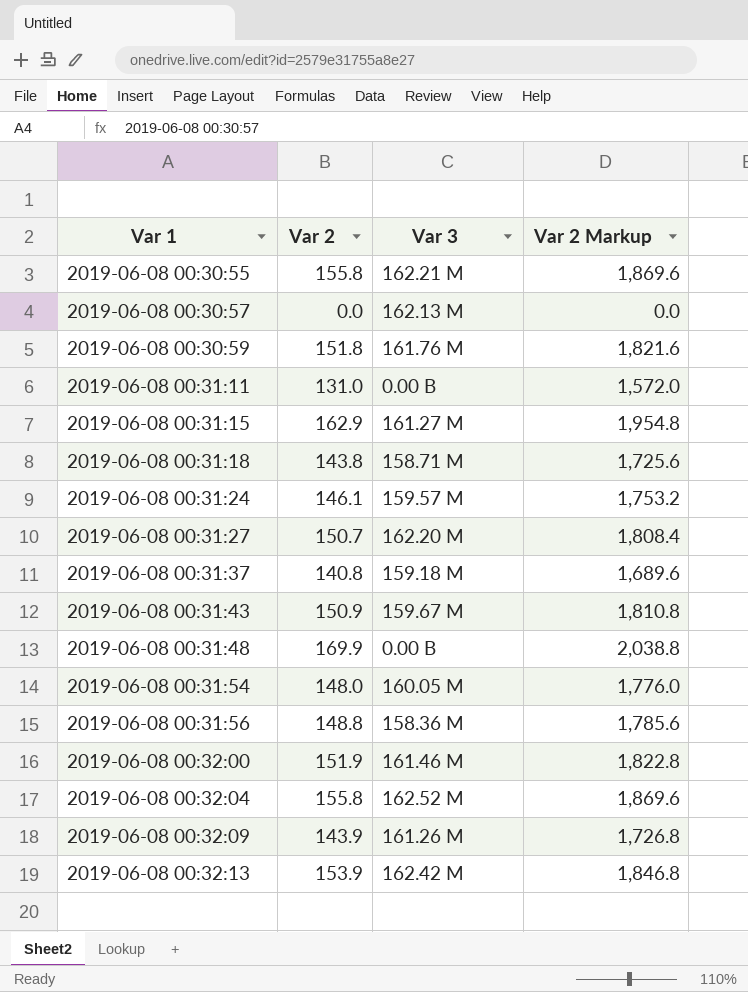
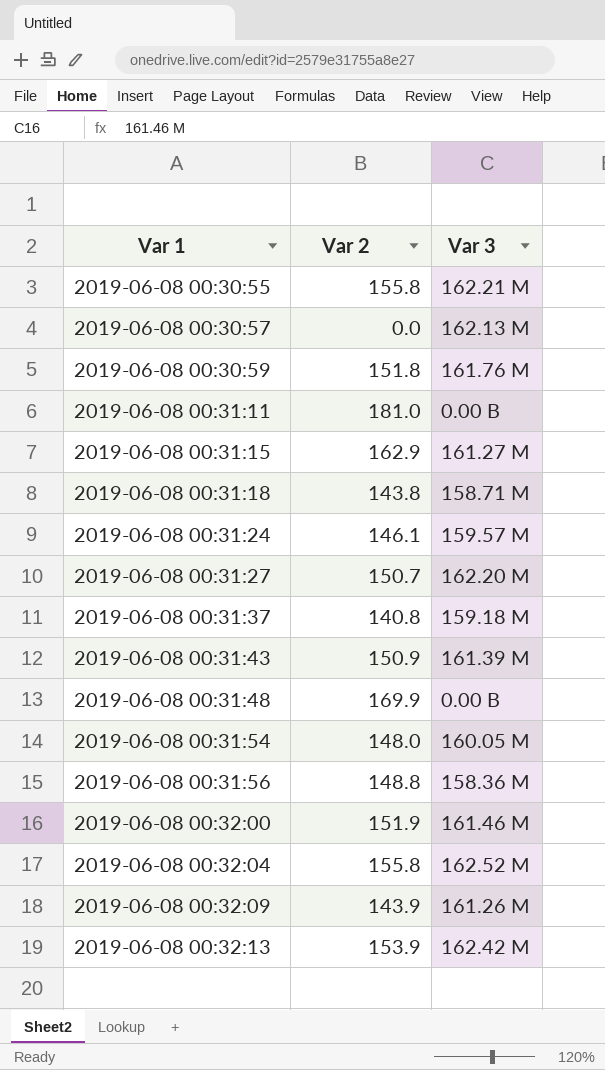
column Var 2 Markup | formula: [Var 2] * 12 -> none
2019-06-08 00:31:11 | Var 2: 131.0 -> 181.0
2019-06-08 00:31:43 | Var 3: 159.67 M -> 161.39 M

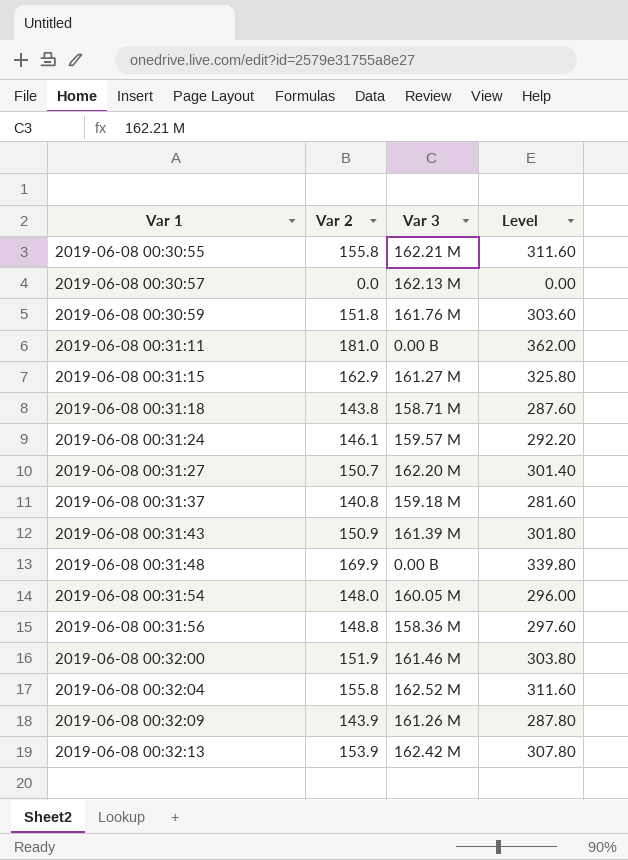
column Level | formula: none -> [Var 2] * 2

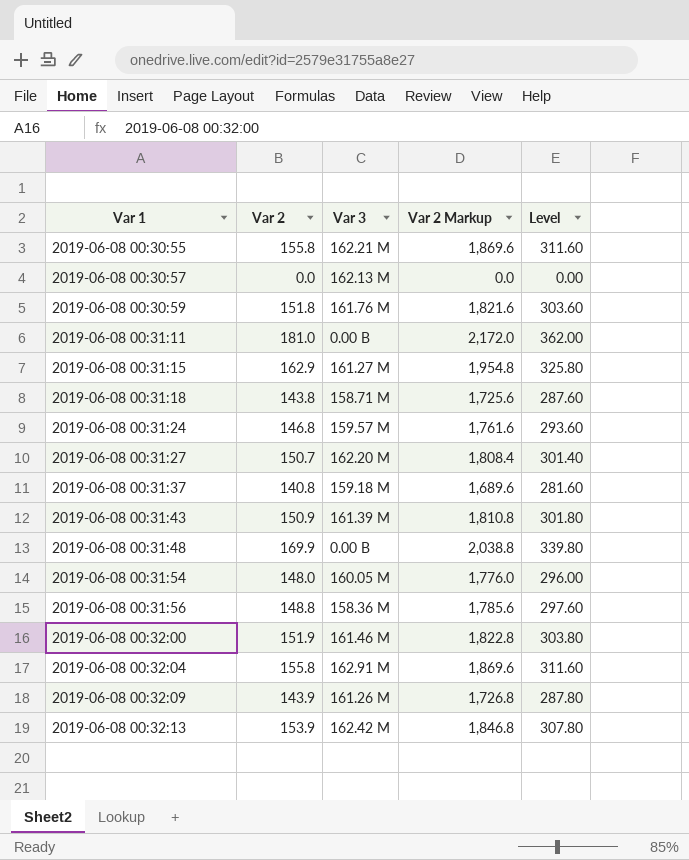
column Var 2 Markup | formula: none -> [Var 2] * 12
2019-06-08 00:31:24 | Var 2: 146.1 -> 146.8
2019-06-08 00:31:24 | Level: 292.20 -> 293.60
2019-06-08 00:32:04 | Var 3: 162.52 M -> 162.91 M

